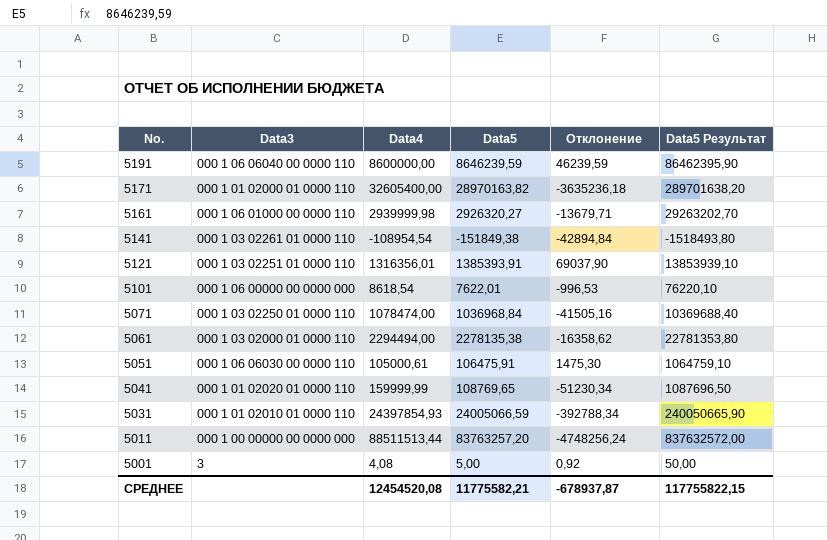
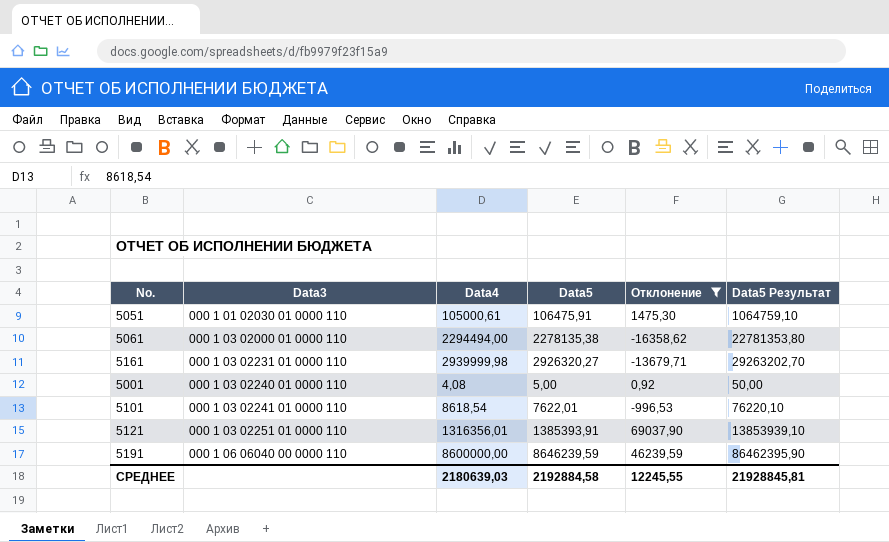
filter: none -> Отклонение >= -16358,62
row order: No. descending -> Data3 ascending
5051 | Data3: 000 1 06 06030 00 0000 110 -> 000 1 01 02030 01 0000 110
5161 | Data3: 000 1 06 01000 00 0000 110 -> 000 1 03 02231 01 0000 110
5001 | Data3: 3 -> 000 1 03 02240 01 0000 110
5101 | Data3: 000 1 06 00000 00 0000 000 -> 000 1 03 02241 01 0000 110
СРЕДНЕЕ | Data4: 12454520,08 -> 2180639,03
СРЕДНЕЕ | Data5: 11775582,21 -> 2192884,58
СРЕДНЕЕ | Отклонение: -678937,87 -> 12245,55
СРЕДНЕЕ | Data5 Результат: 117755822,15 -> 21928845,81

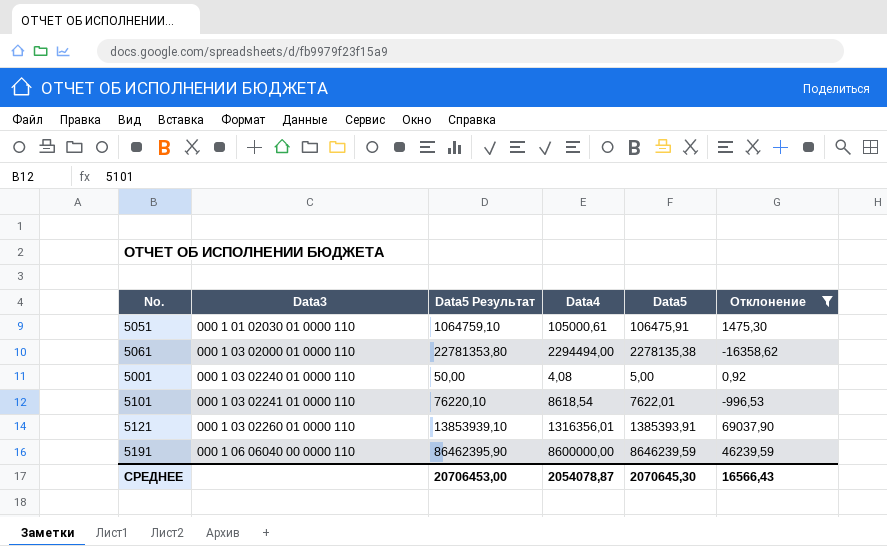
column Data5 Результат | position: 6 -> 3
row 5161: 000 1 03 02231 01 0000 110 | 2939999,98 | 2926320,27 | -13679,71 | 29263202,70 -> none
5121 | Data3: 000 1 03 02251 01 0000 110 -> 000 1 03 02260 01 0000 110
СРЕДНЕЕ | Data5 Результат: 21928845,81 -> 20706453,00
СРЕДНЕЕ | Data4: 2180639,03 -> 2054078,87
СРЕДНЕЕ | Data5: 2192884,58 -> 2070645,30
СРЕДНЕЕ | Отклонение: 12245,55 -> 16566,43

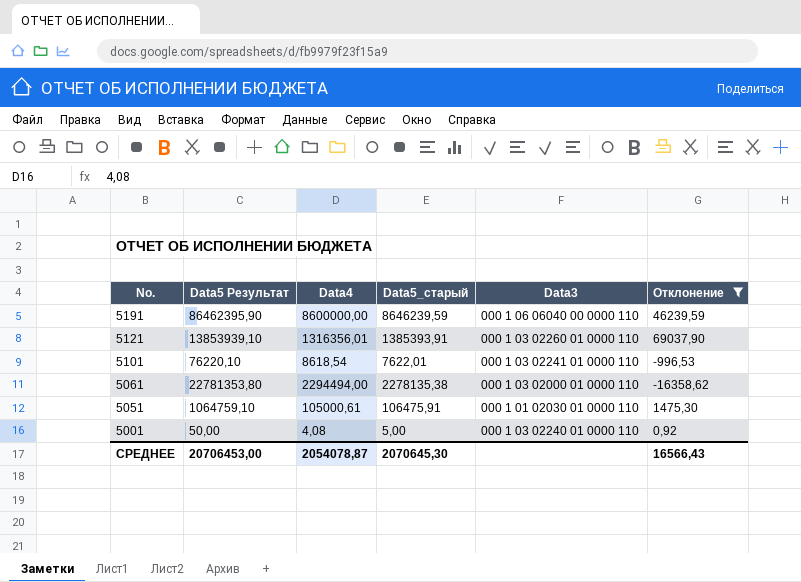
row order: Data3 ascending -> No. descending
column name: Data5 -> Data5_старый
column Data3 | position: 2 -> 5

